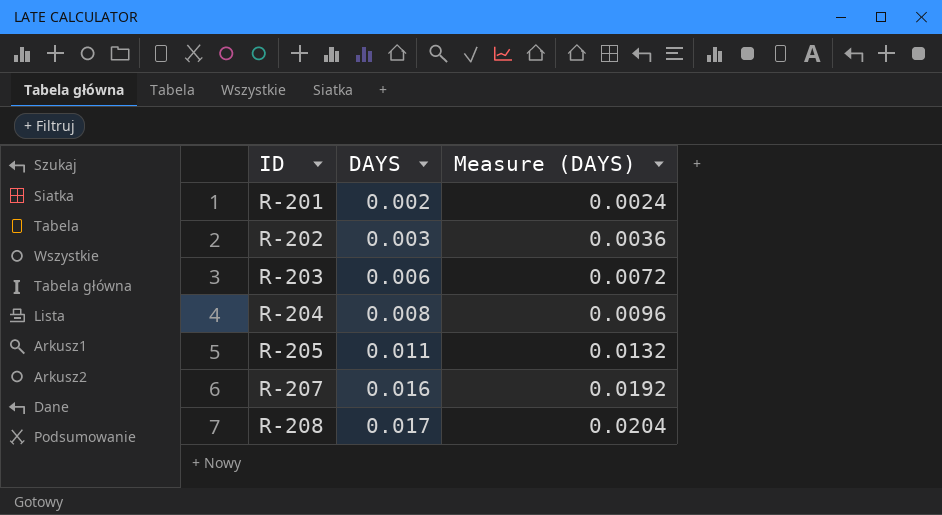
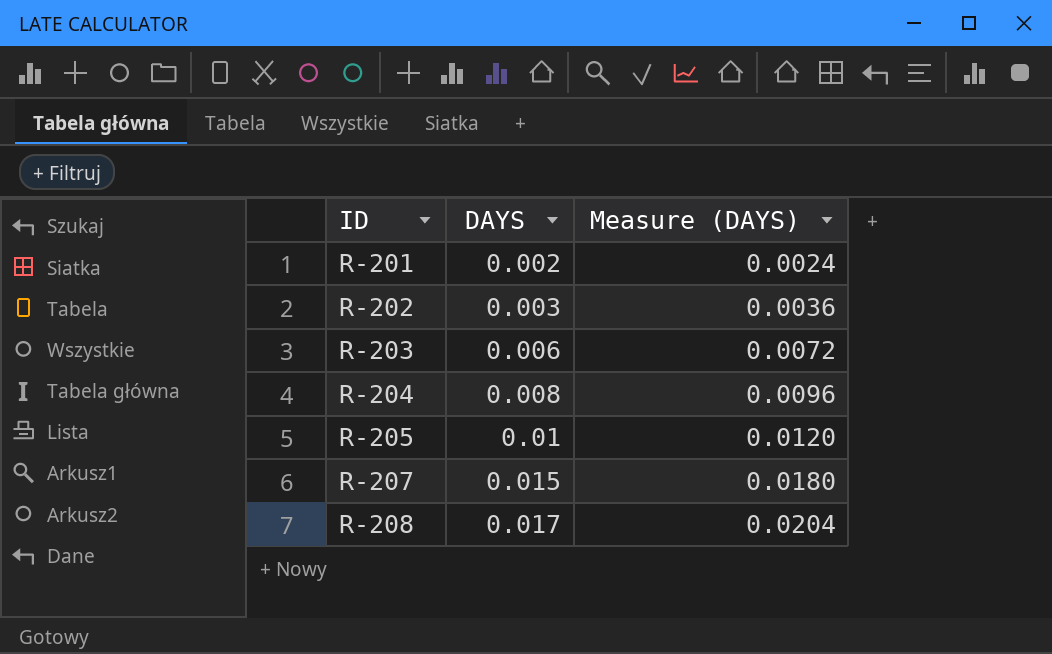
R-205 | DAYS: 0.011 -> 0.01
R-205 | Measure (DAYS): 0.0132 -> 0.0120
R-207 | DAYS: 0.016 -> 0.015
R-207 | Measure (DAYS): 0.0192 -> 0.0180

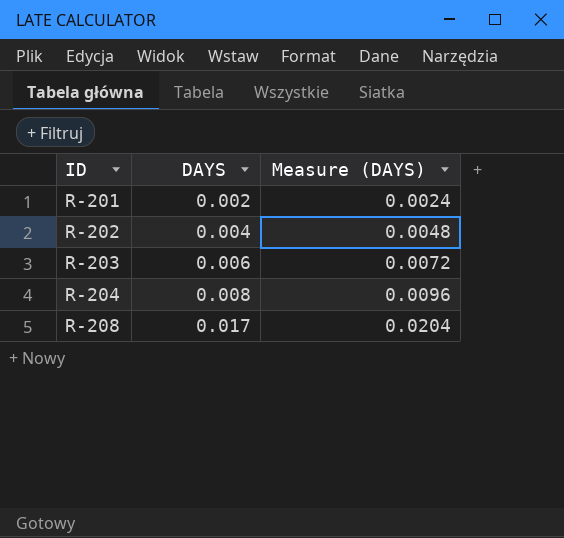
row R-205: 0.01 | 0.0120 -> none
row R-207: 0.015 | 0.0180 -> none
R-202 | DAYS: 0.003 -> 0.004
R-202 | Measure (DAYS): 0.0036 -> 0.0048

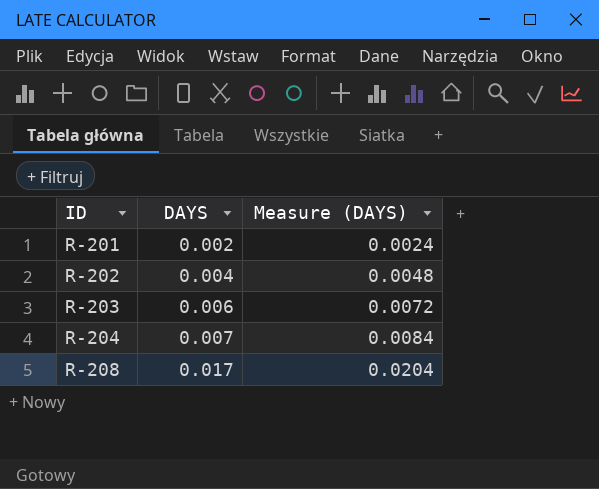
R-204 | DAYS: 0.008 -> 0.007
R-204 | Measure (DAYS): 0.0096 -> 0.0084

